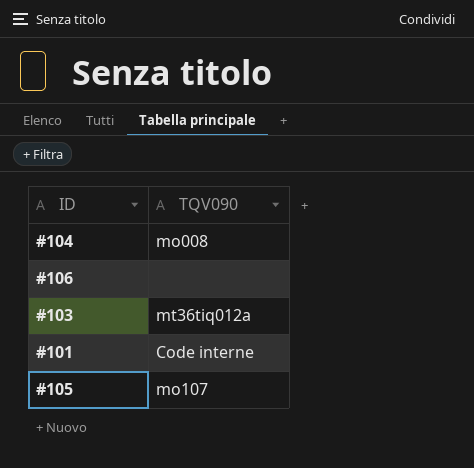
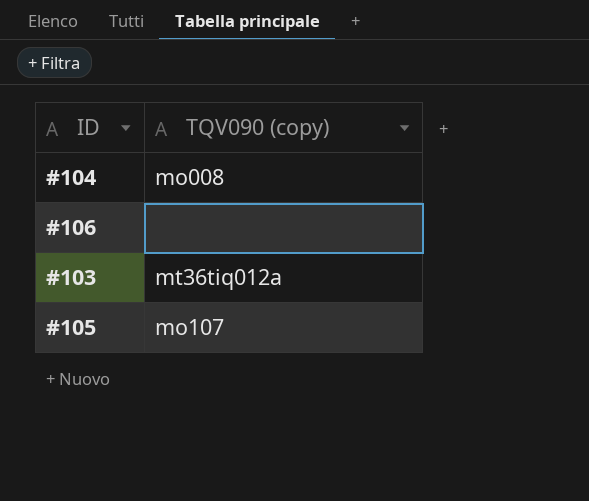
column name: TQV090 -> TQV090 (copy)
row #101: Code interne -> none

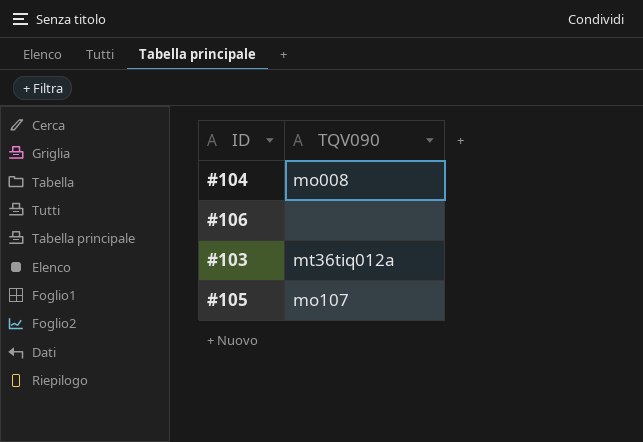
column name: TQV090 (copy) -> TQV090

